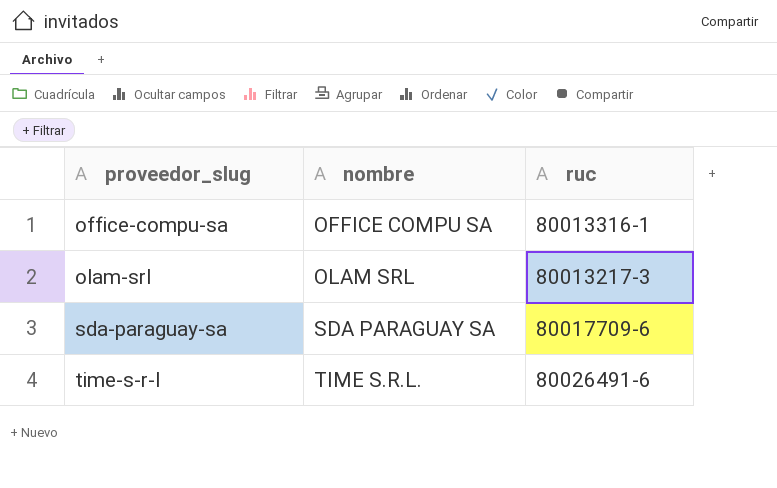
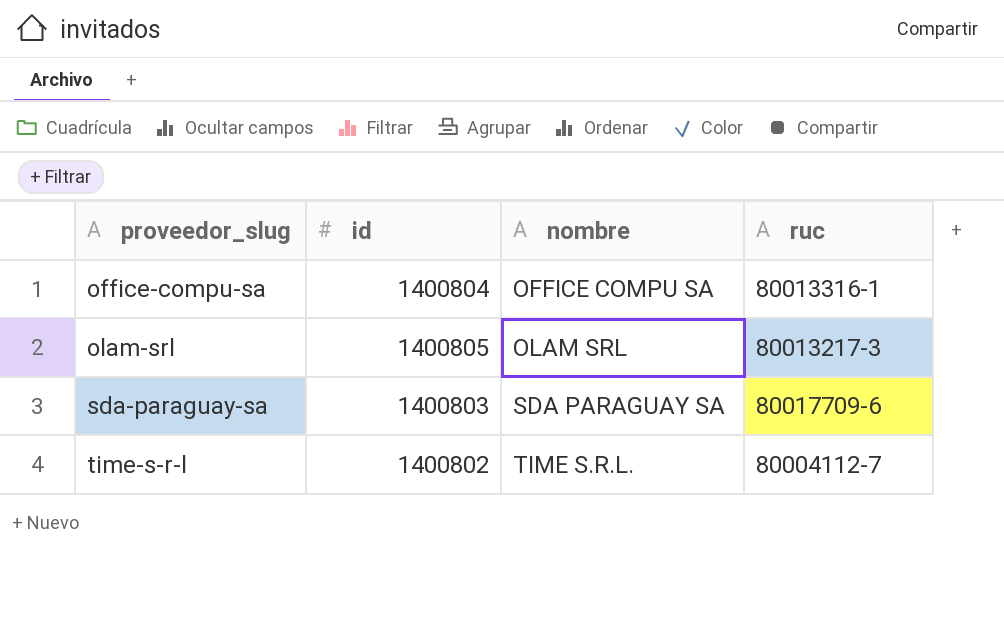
column id | position: none -> 2
time-s-r-l | ruc: 80026491-6 -> 80004112-7

